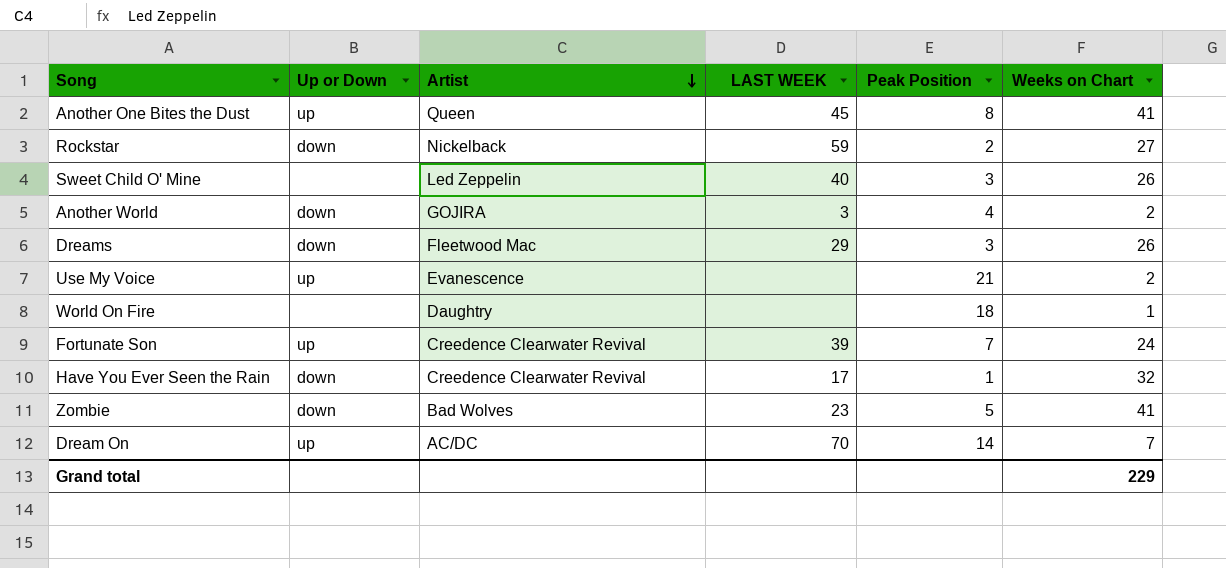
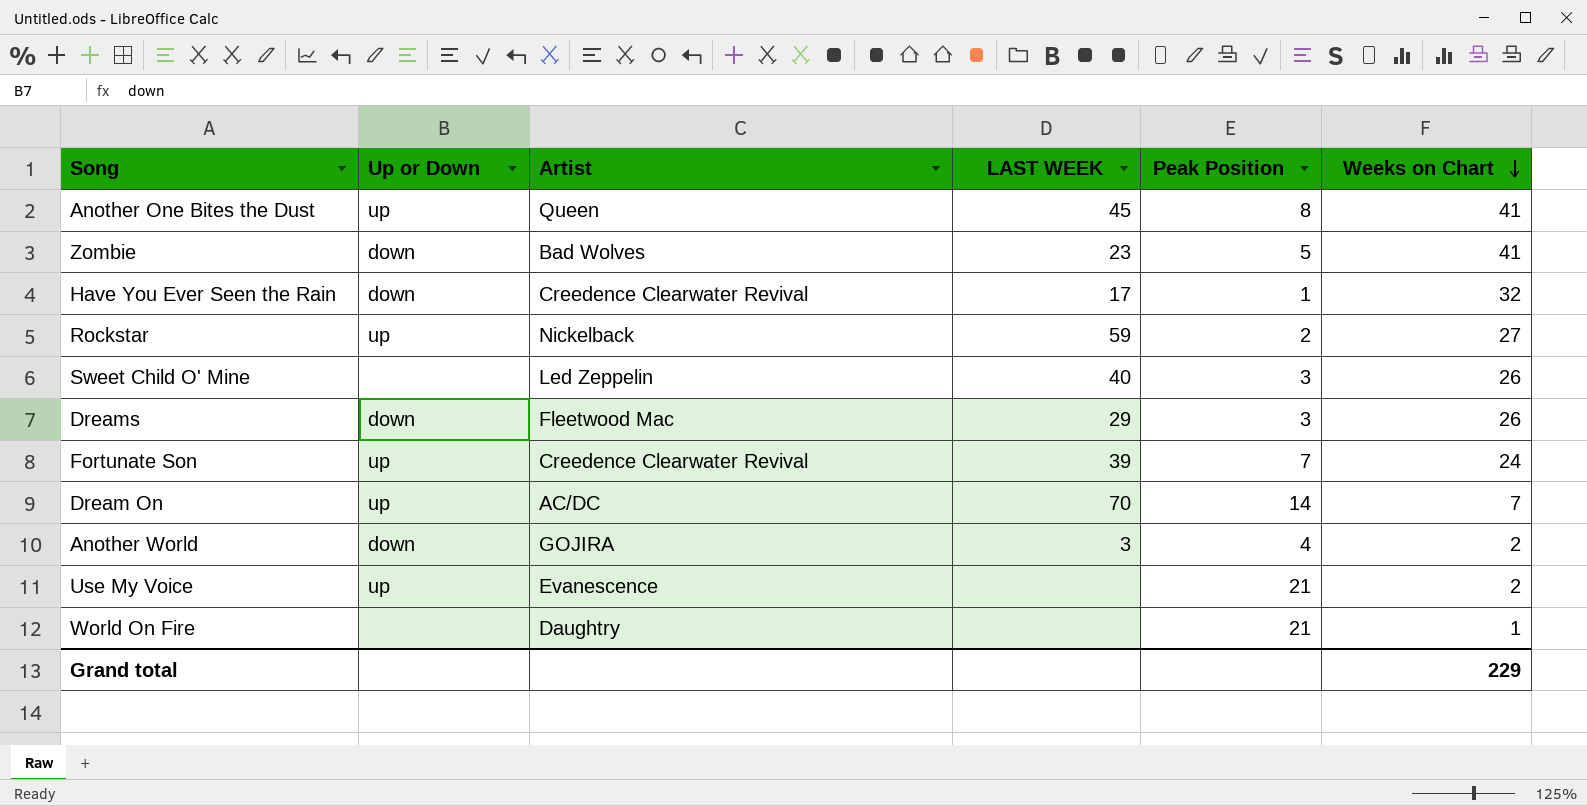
row order: Artist descending -> Weeks on Chart descending
Rockstar | Up or Down: down -> up
World On Fire | Peak Position: 18 -> 21

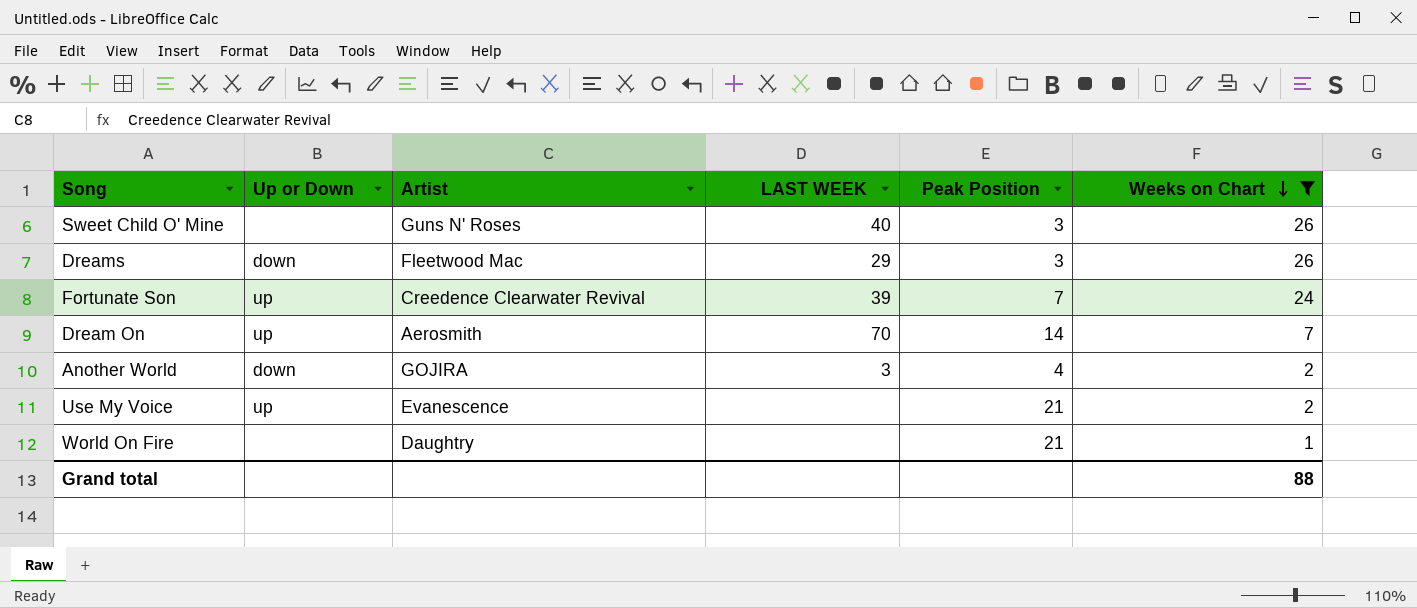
filter: none -> Weeks on Chart <= 26
Sweet Child O' Mine | Artist: Led Zeppelin -> Guns N' Roses
Dream On | Artist: AC/DC -> Aerosmith
Grand total | Weeks on Chart: 229 -> 88

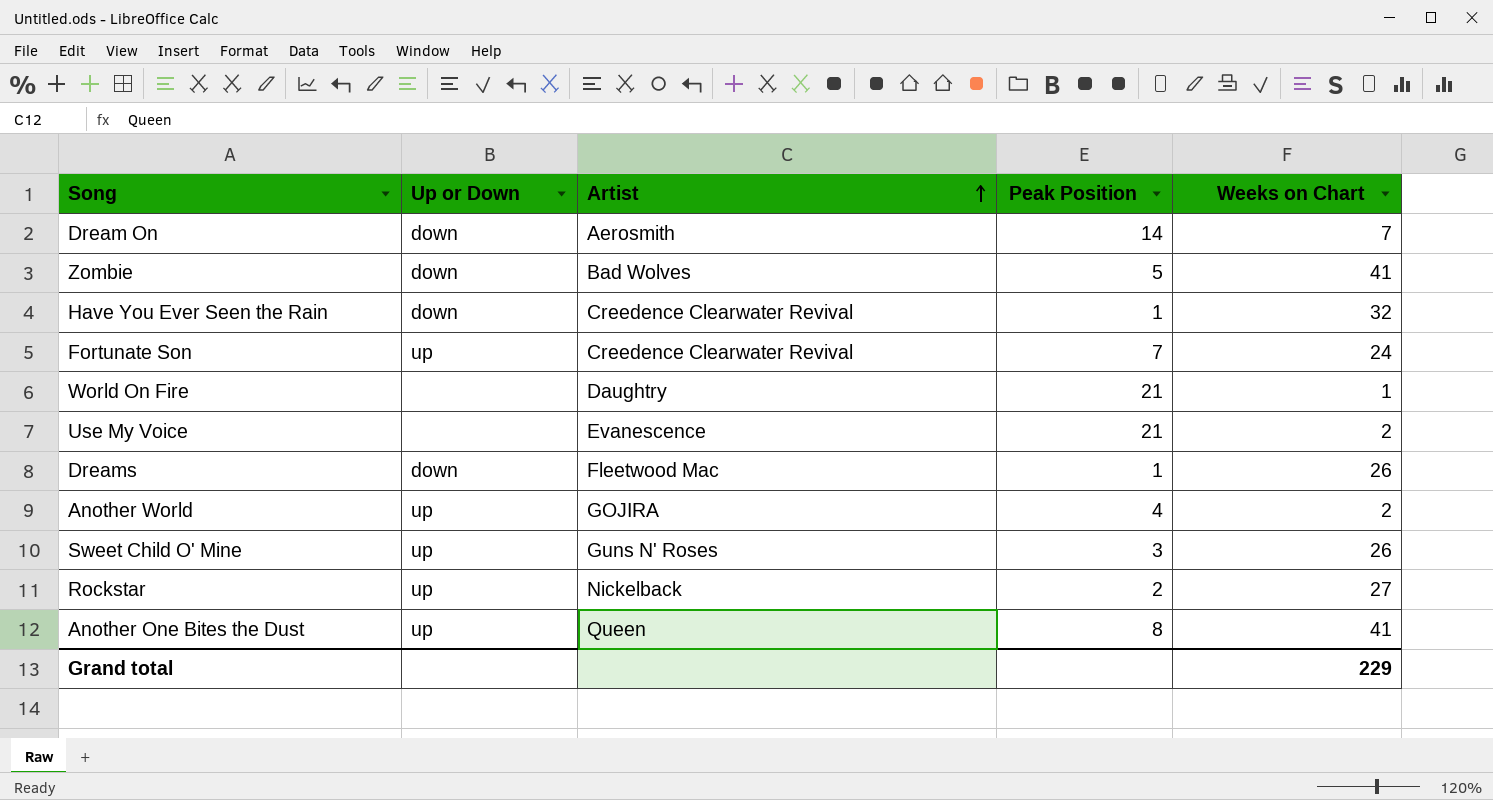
filter: Weeks on Chart <= 26 -> none
row order: Weeks on Chart descending -> Artist ascending
column LAST WEEK | position: 4 -> none
Dream On | Up or Down: up -> down
Use My Voice | Up or Down: up -> none
Dreams | Peak Position: 3 -> 1
Another World | Up or Down: down -> up
Sweet Child O' Mine | Up or Down: none -> up
Grand total | Weeks on Chart: 88 -> 229

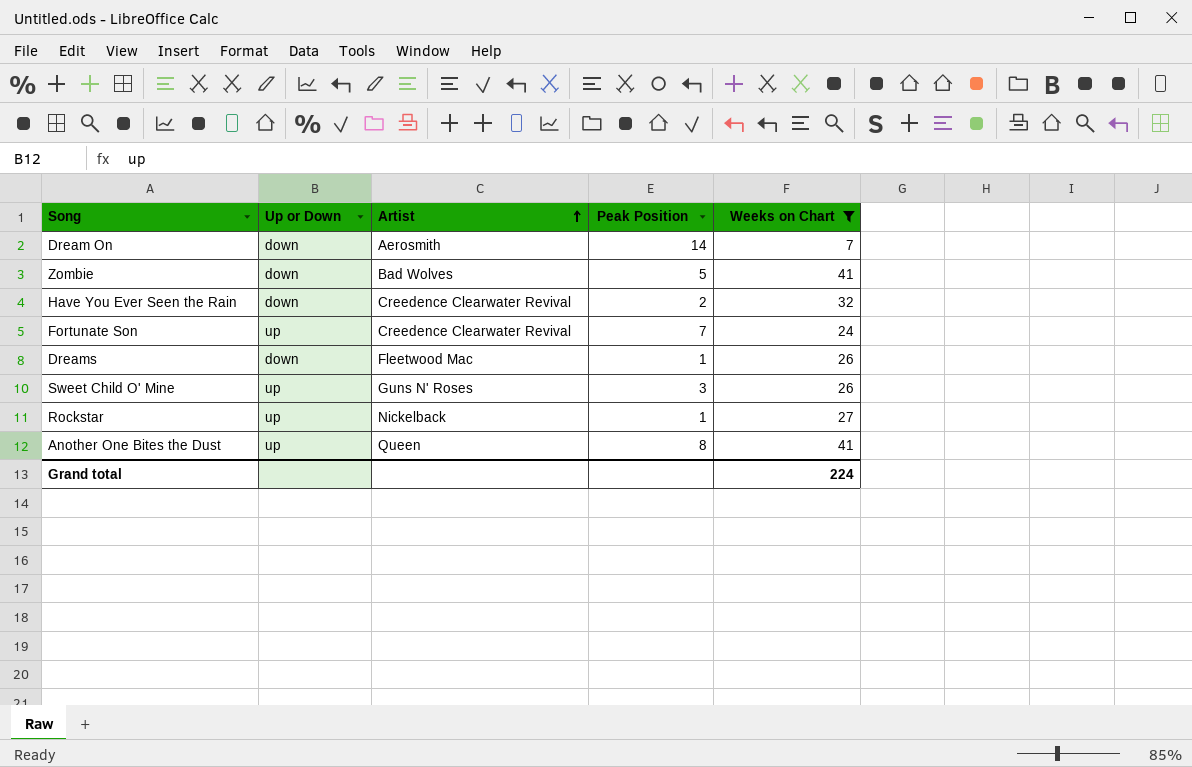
filter: none -> Weeks on Chart >= 7
Have You Ever Seen the Rain | Peak Position: 1 -> 2
Rockstar | Peak Position: 2 -> 1
Grand total | Weeks on Chart: 229 -> 224

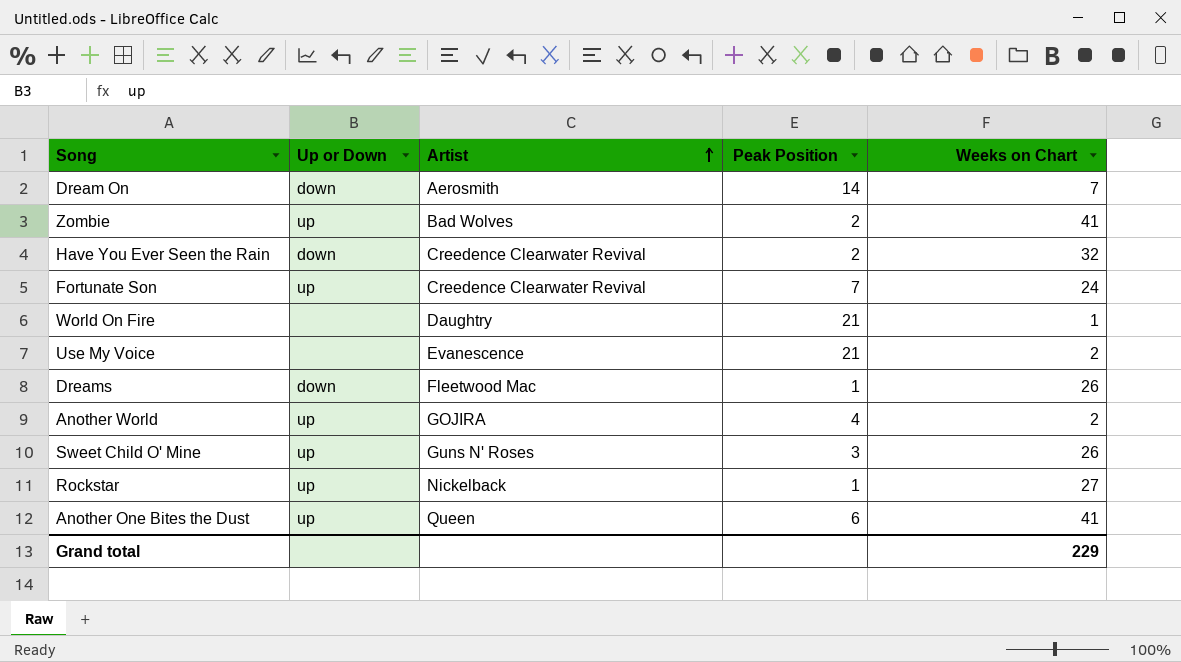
filter: Weeks on Chart >= 7 -> none
Zombie | Up or Down: down -> up
Zombie | Peak Position: 5 -> 2
Another One Bites the Dust | Peak Position: 8 -> 6
Grand total | Weeks on Chart: 224 -> 229

